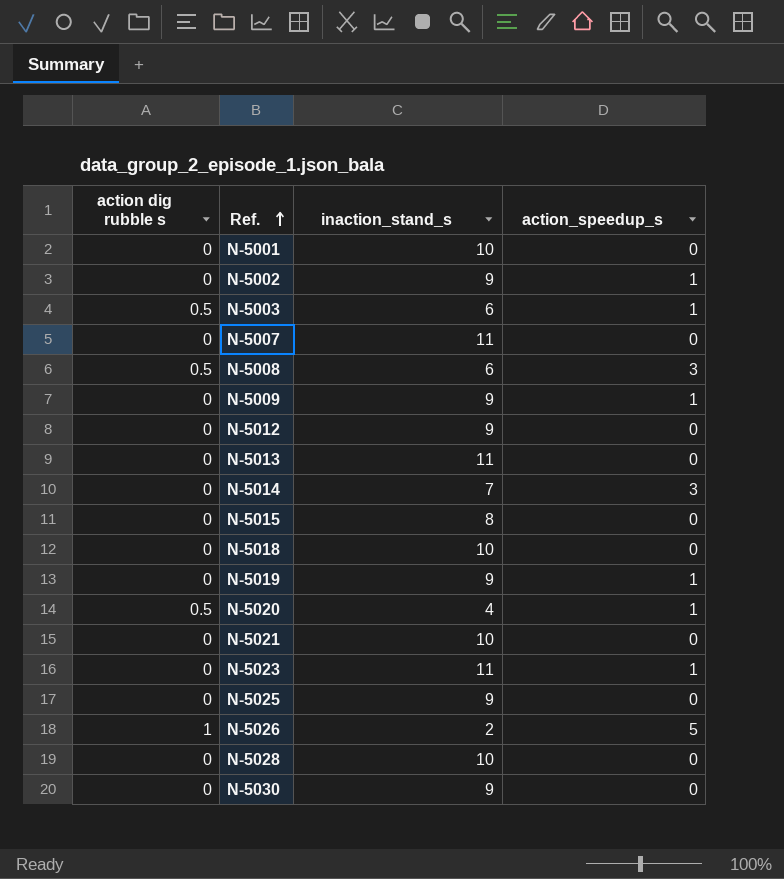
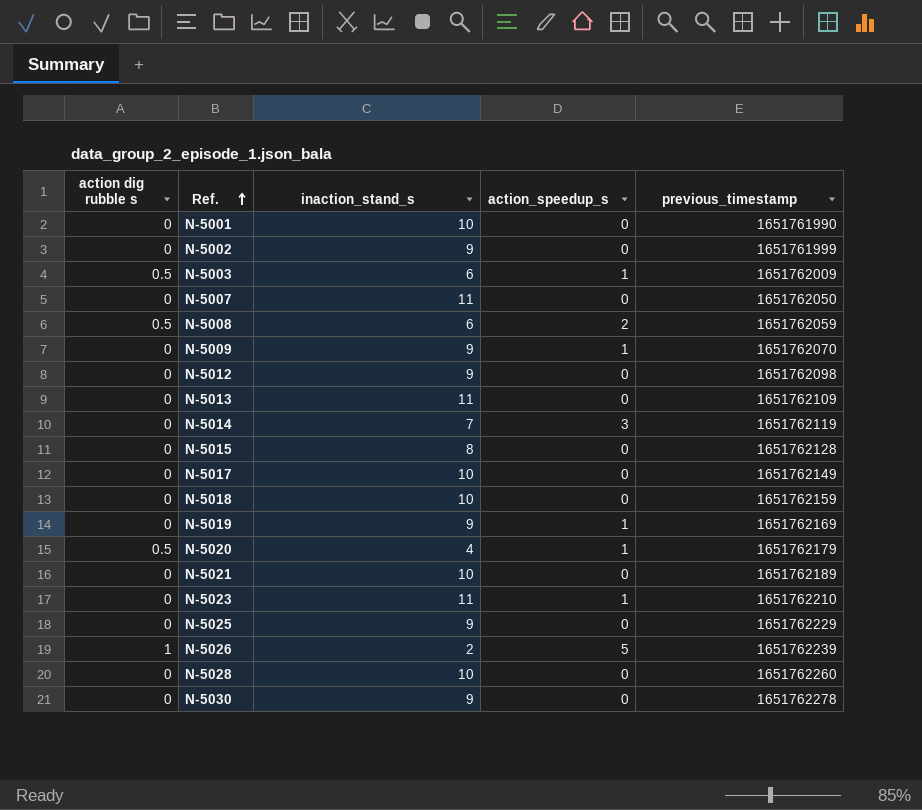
column previous_timestamp | position: none -> 5
N-5002 | action_speedup_s: 1 -> 0
N-5008 | action_speedup_s: 3 -> 2
row N-5017: none -> 0 | 10 | 0 | 1651762149

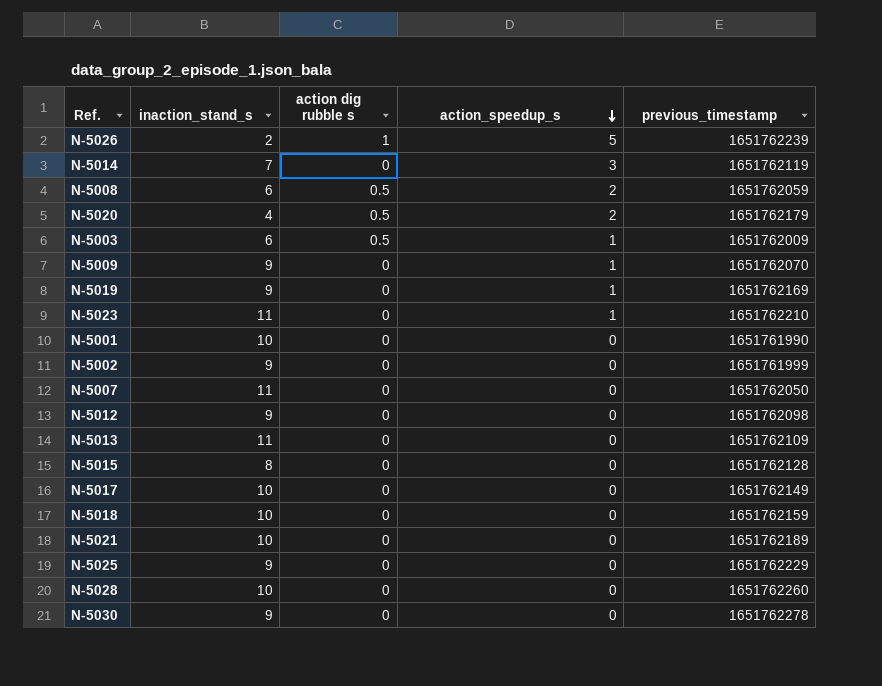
row order: Ref. ascending -> action_speedup_s descending
column action dig rubble s | position: 1 -> 3
N-5020 | action_speedup_s: 1 -> 2

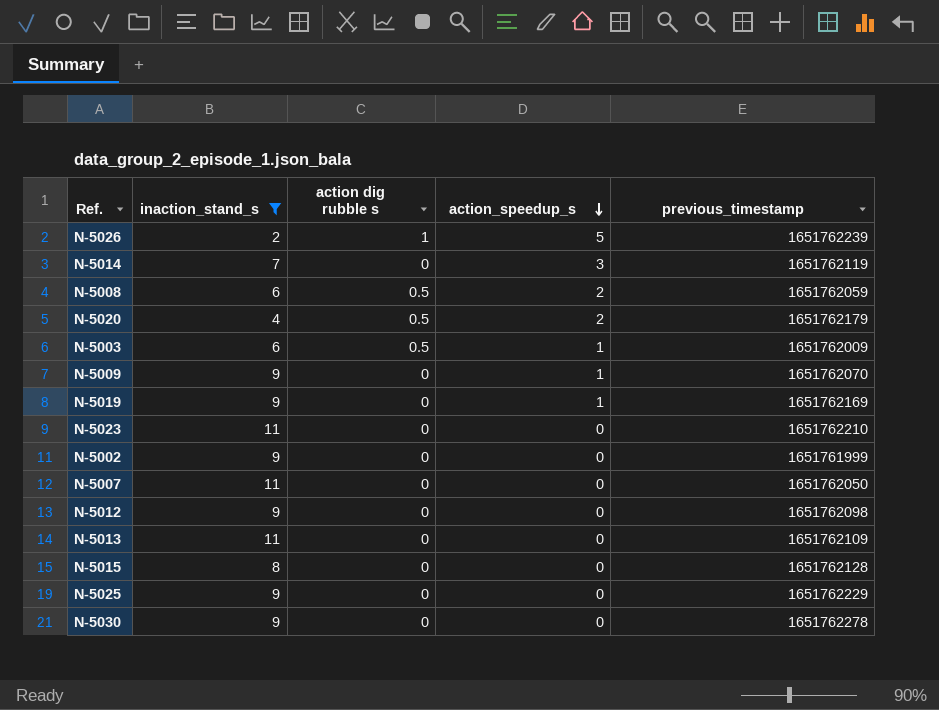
filter: none -> inaction_stand_s != 10
N-5023 | action_speedup_s: 1 -> 0

